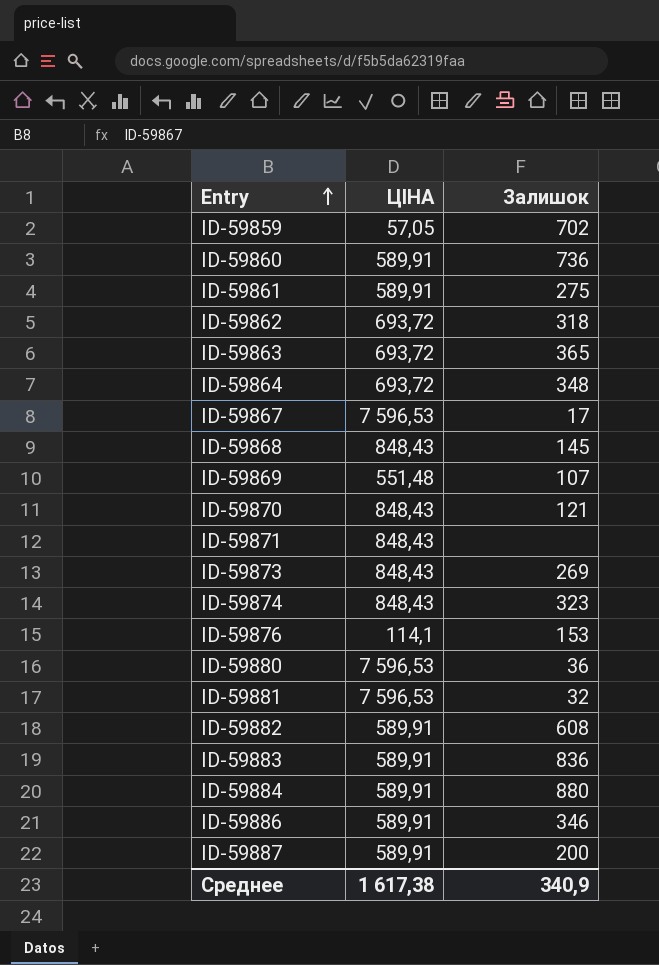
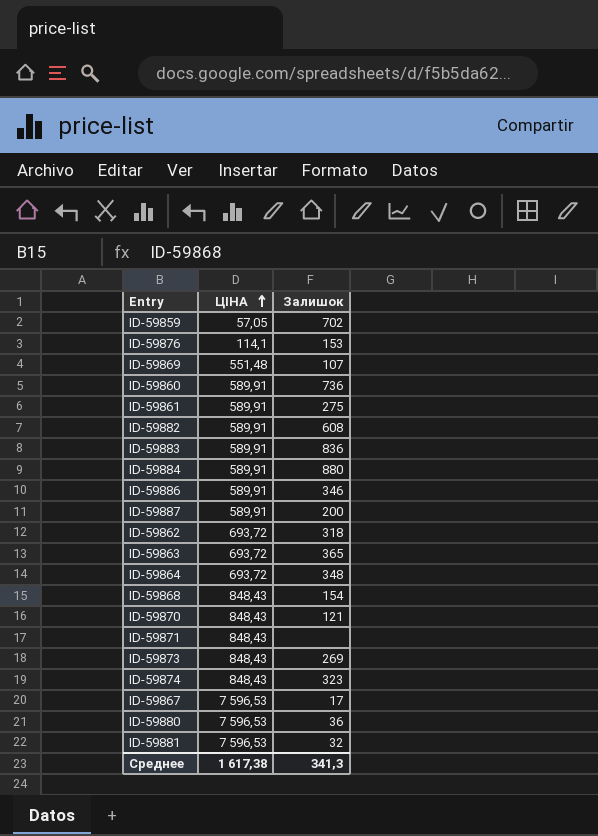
row order: Entry ascending -> ЦІНА ascending
ID-59868 | Залишок: 145 -> 154
Среднее | Залишок: 340,9 -> 341,3

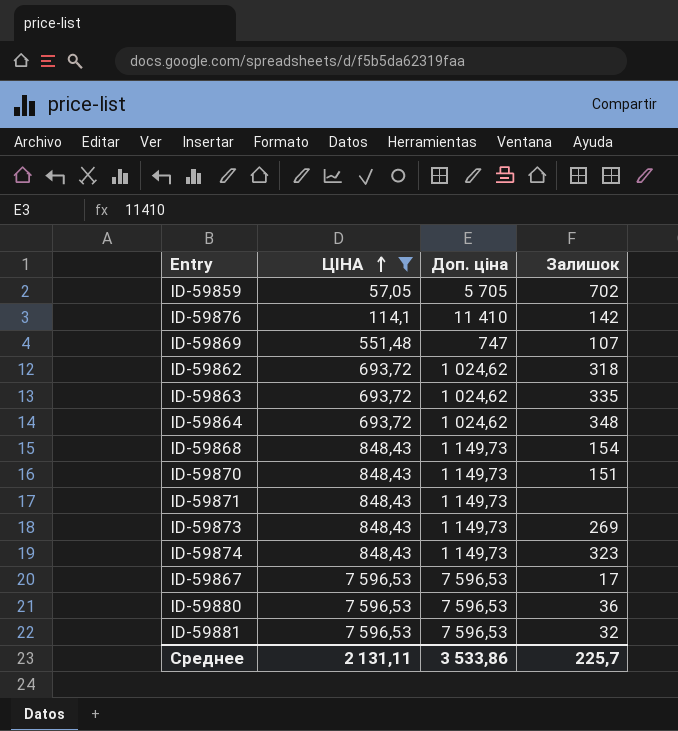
filter: none -> ЦІНА != 589,91
column Доп. ціна | position: none -> 3
ID-59876 | Залишок: 153 -> 142
ID-59863 | Залишок: 365 -> 335
ID-59870 | Залишок: 121 -> 151
Среднее | ЦІНА: 1 617,38 -> 2 131,11
Среднее | Залишок: 341,3 -> 225,7

